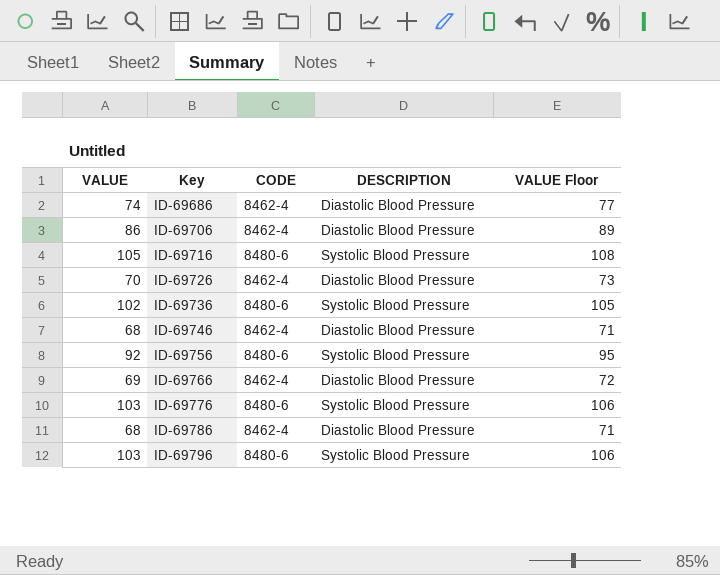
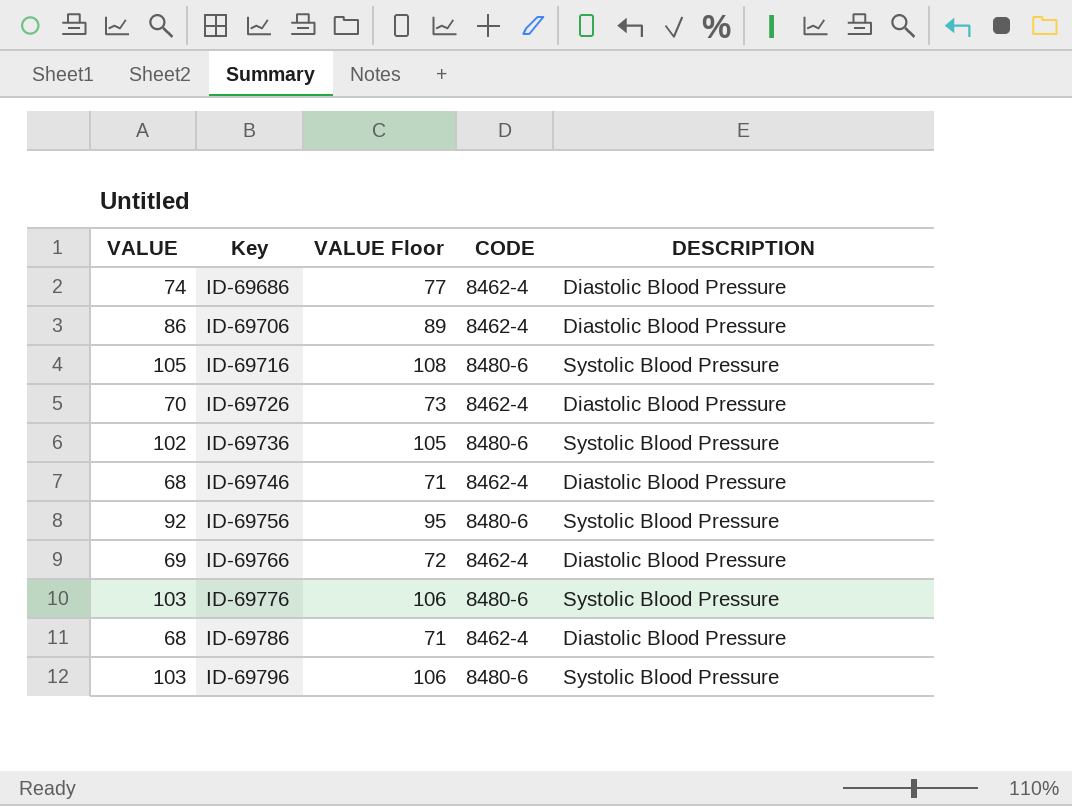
column VALUE Floor | position: 5 -> 3

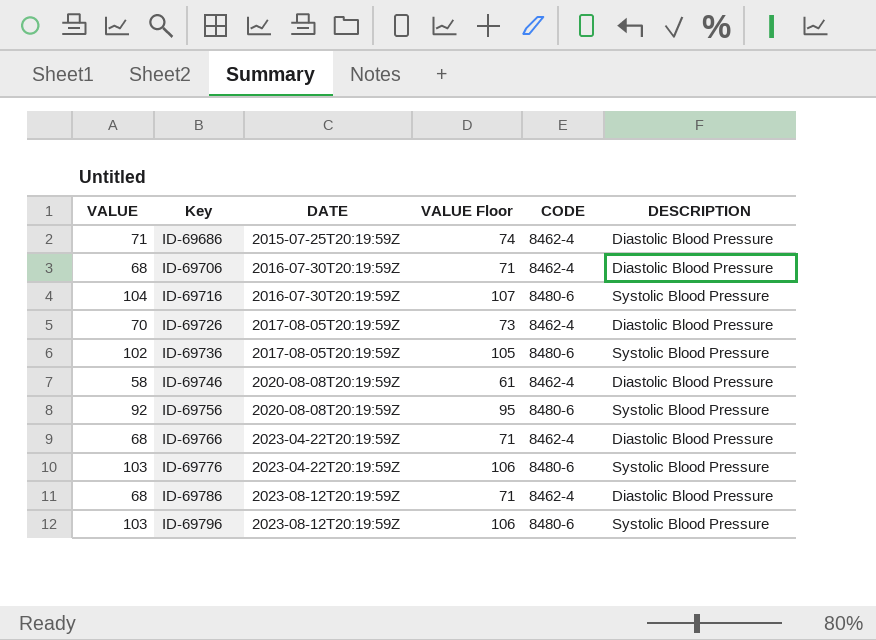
column DATE | position: none -> 3
ID-69686 | VALUE: 74 -> 71
ID-69686 | VALUE Floor: 77 -> 74
ID-69706 | VALUE: 86 -> 68
ID-69706 | VALUE Floor: 89 -> 71
ID-69716 | VALUE: 105 -> 104
ID-69716 | VALUE Floor: 108 -> 107
ID-69746 | VALUE: 68 -> 58
ID-69746 | VALUE Floor: 71 -> 61
ID-69766 | VALUE: 69 -> 68
ID-69766 | VALUE Floor: 72 -> 71

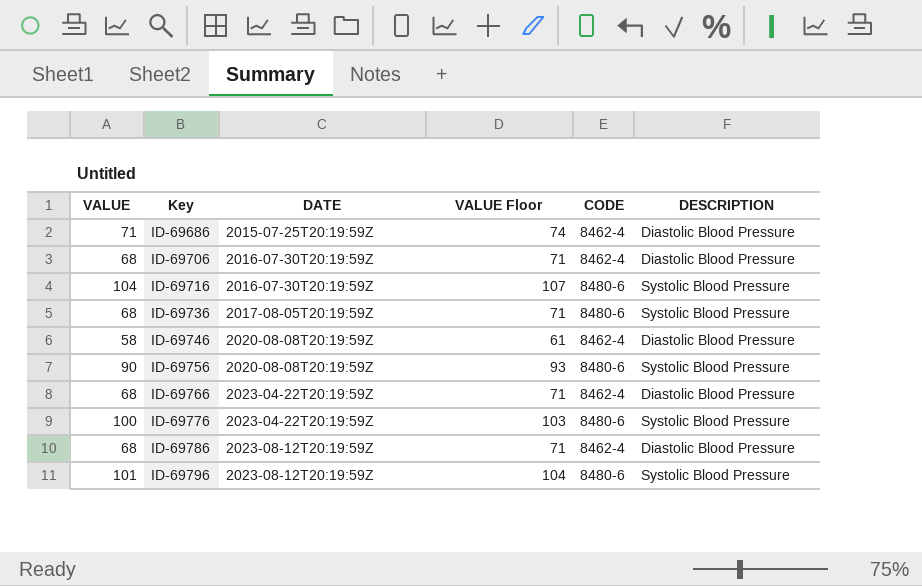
row ID-69726: 70 | 2017-08-05T20:19:59Z | 73 | 8462-4 | Diastolic Blood Pressure -> none
ID-69736 | VALUE: 102 -> 68
ID-69736 | VALUE Floor: 105 -> 71
ID-69756 | VALUE: 92 -> 90
ID-69756 | VALUE Floor: 95 -> 93
ID-69776 | VALUE: 103 -> 100
ID-69776 | VALUE Floor: 106 -> 103
ID-69796 | VALUE: 103 -> 101
ID-69796 | VALUE Floor: 106 -> 104

